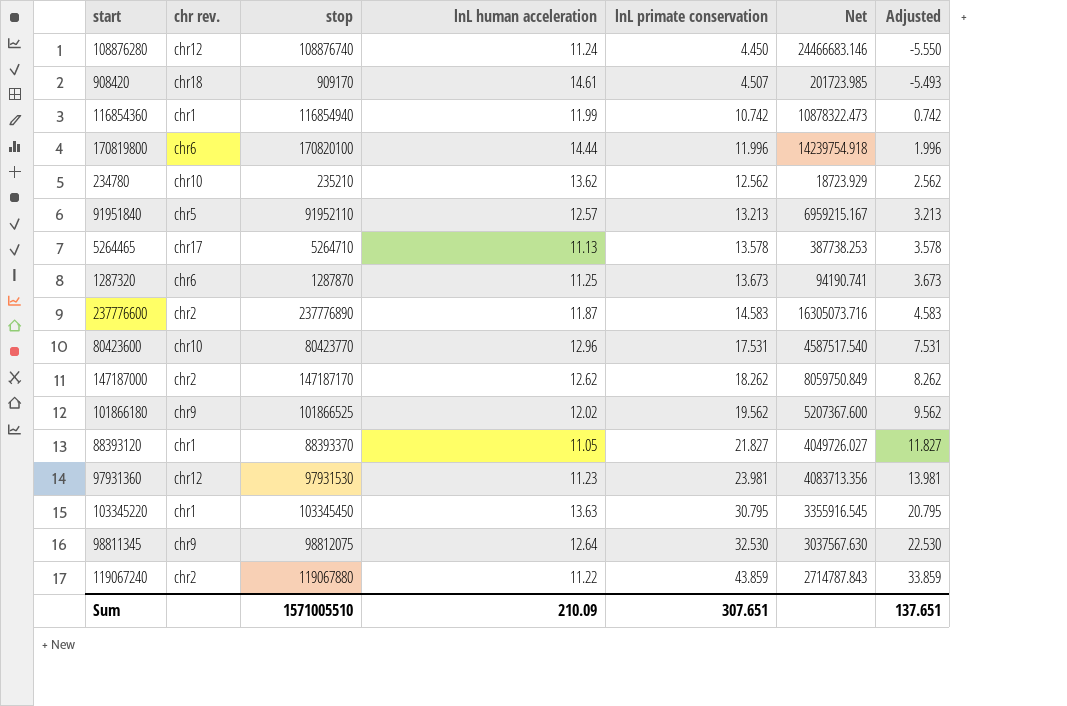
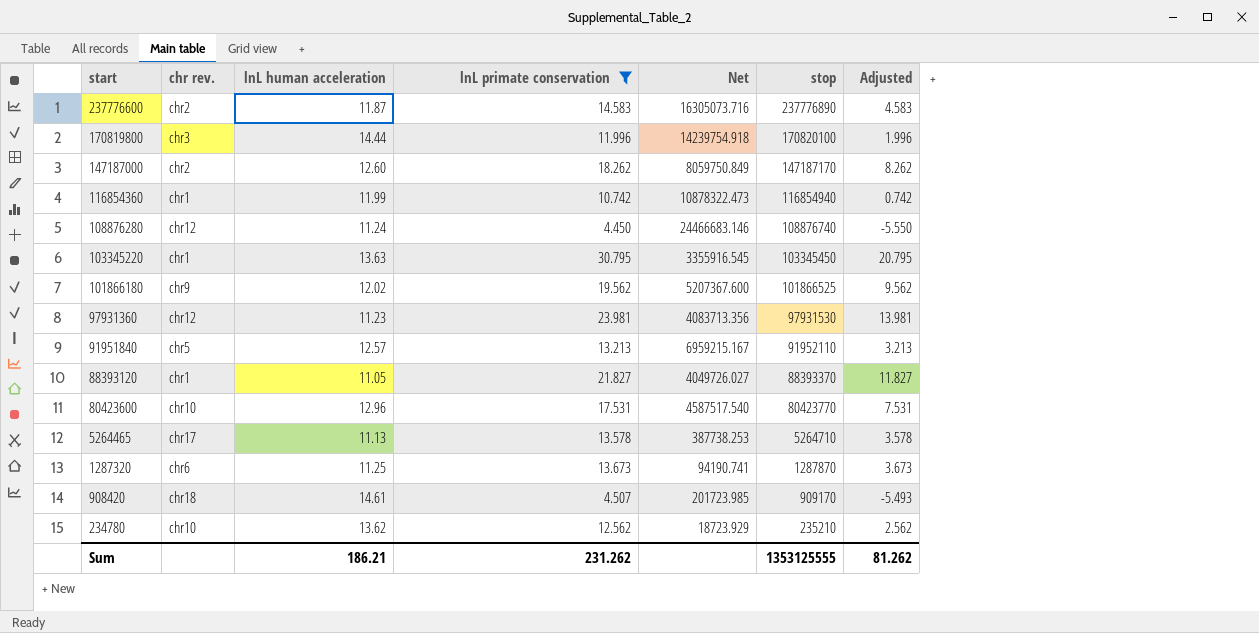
filter: none -> lnL primate conservation <= 30.795
row order: lnL primate conservation ascending -> start descending
column stop | position: 3 -> 6
170819800 | chr rev.: chr6 -> chr3
147187000 | lnL human acceleration: 12.62 -> 12.60
Sum | lnL human acceleration: 210.09 -> 186.21
Sum | lnL primate conservation: 307.651 -> 231.262
Sum | stop: 1571005510 -> 1353125555
Sum | Adjusted: 137.651 -> 81.262

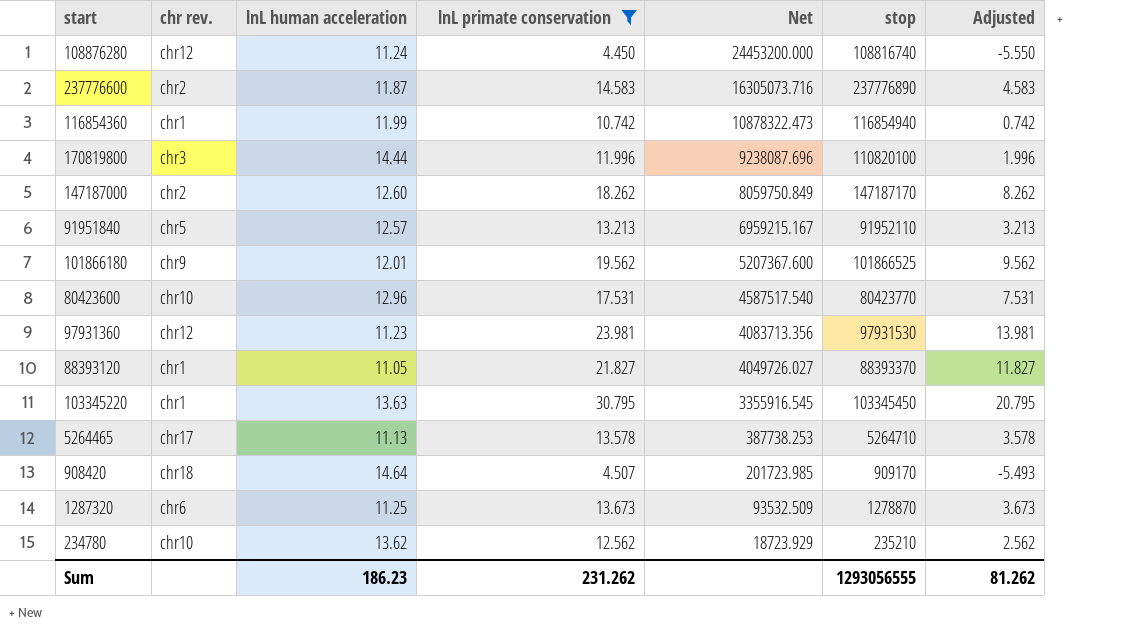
row order: start descending -> Net descending
108876280 | Net: 24466683.146 -> 24453200.000
108876280 | stop: 108876740 -> 108816740
170819800 | Net: 14239754.918 -> 9238087.696
170819800 | stop: 170820100 -> 110820100
101866180 | lnL human acceleration: 12.02 -> 12.01
908420 | lnL human acceleration: 14.61 -> 14.64
1287320 | Net: 94190.741 -> 93532.509
1287320 | stop: 1287870 -> 1278870
Sum | lnL human acceleration: 186.21 -> 186.23
Sum | stop: 1353125555 -> 1293056555

